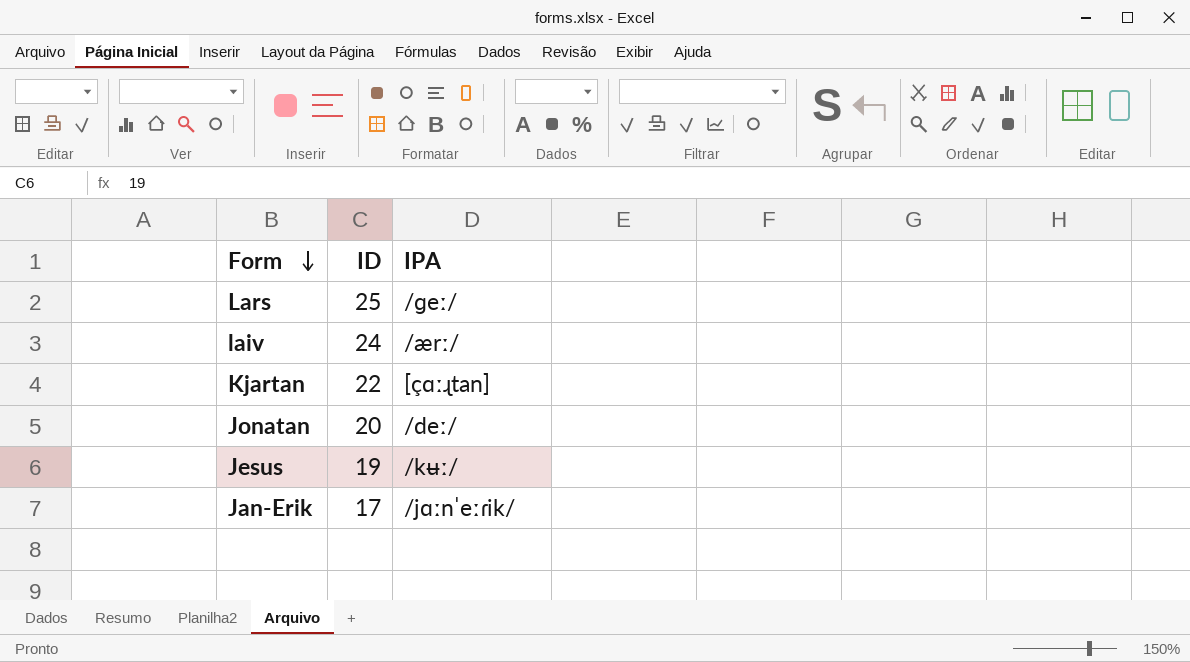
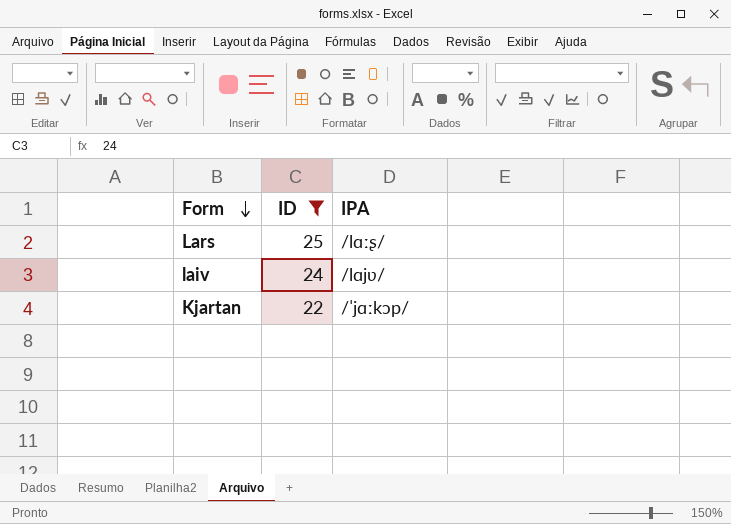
filter: none -> ID >= 22
Lars | IPA: /ɡeː/ -> /lɑːʂ/
laiv | IPA: /ærː/ -> /lɑjʋ/
Kjartan | IPA: [çɑːɻtan] -> /ˈjɑːkɔp/

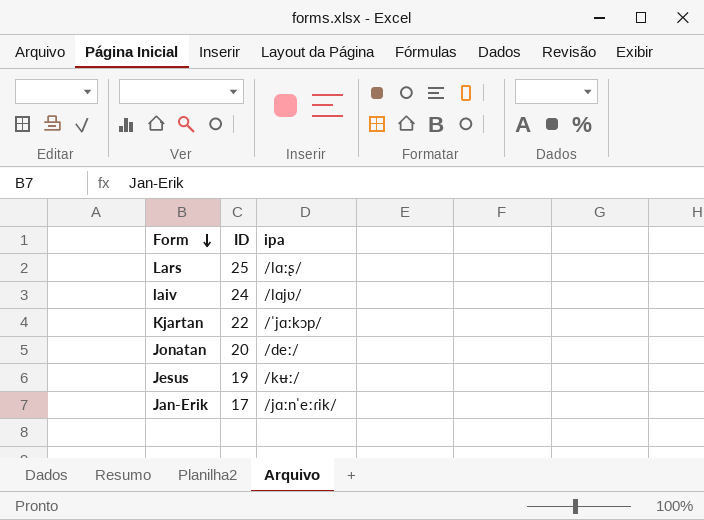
filter: ID >= 22 -> none
column name: IPA -> ipa

